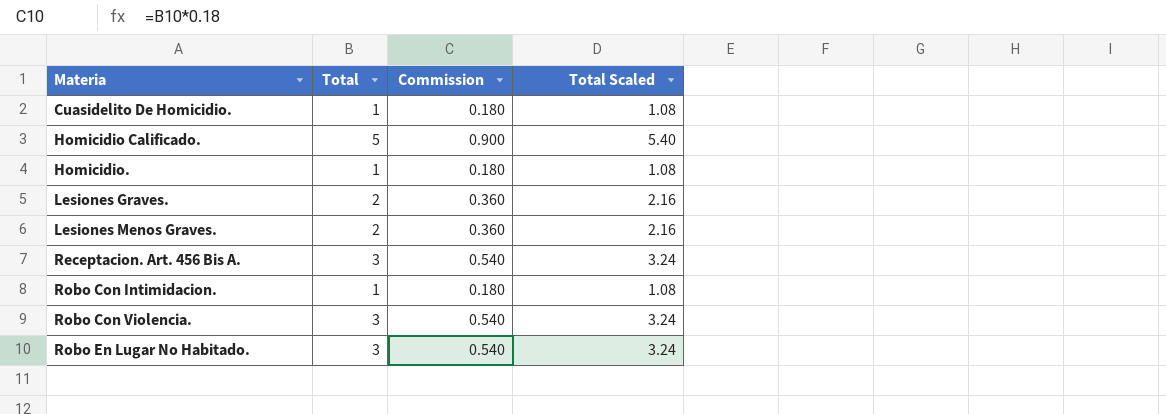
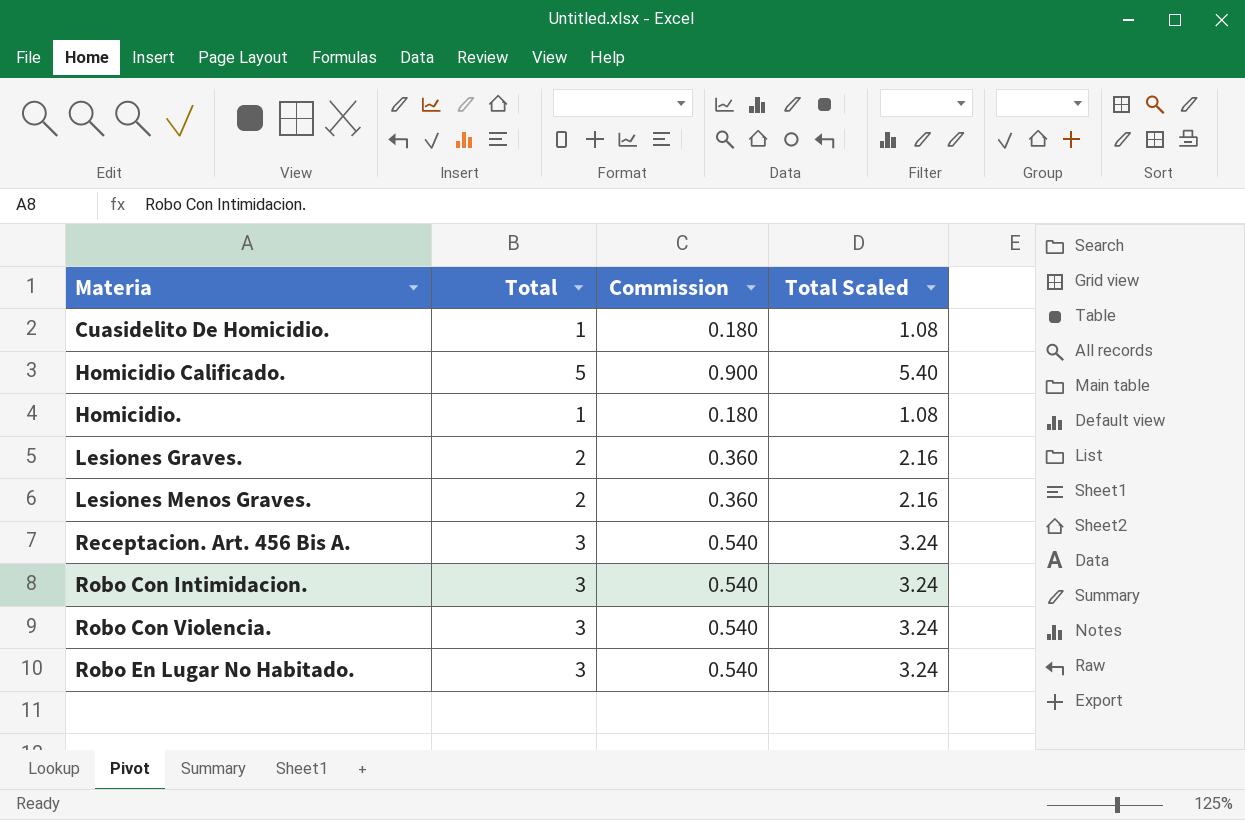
Robo Con Intimidacion. | Total: 1 -> 3
Robo Con Intimidacion. | Commission: 0.180 -> 0.540
Robo Con Intimidacion. | Total Scaled: 1.08 -> 3.24

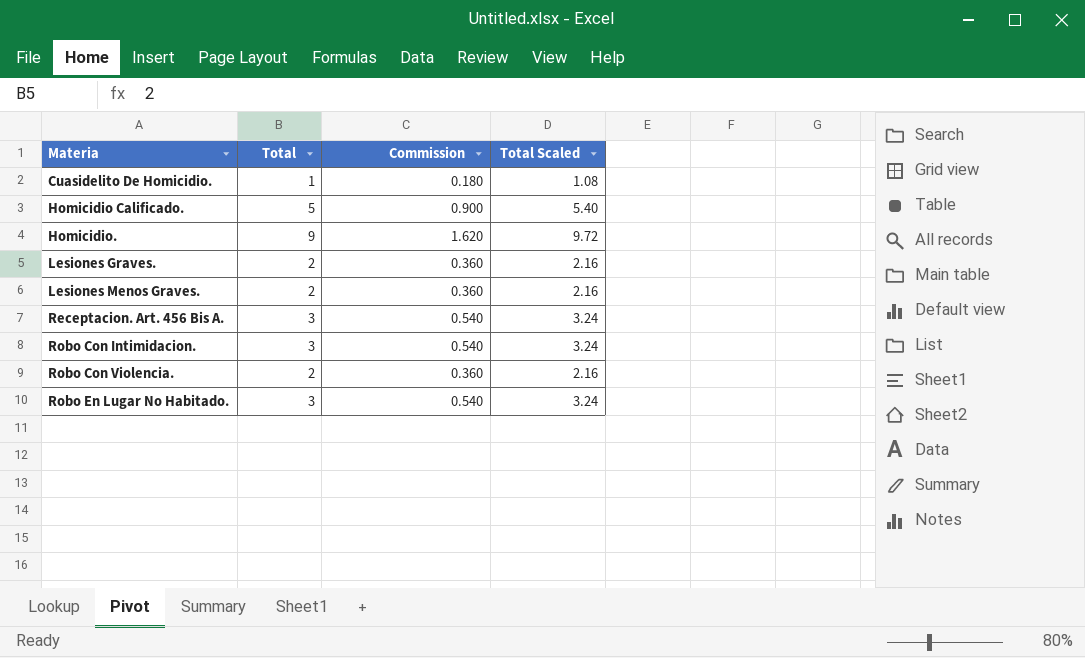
Homicidio. | Total: 1 -> 9
Homicidio. | Commission: 0.180 -> 1.620
Homicidio. | Total Scaled: 1.08 -> 9.72
Robo Con Violencia. | Total: 3 -> 2
Robo Con Violencia. | Commission: 0.540 -> 0.360
Robo Con Violencia. | Total Scaled: 3.24 -> 2.16

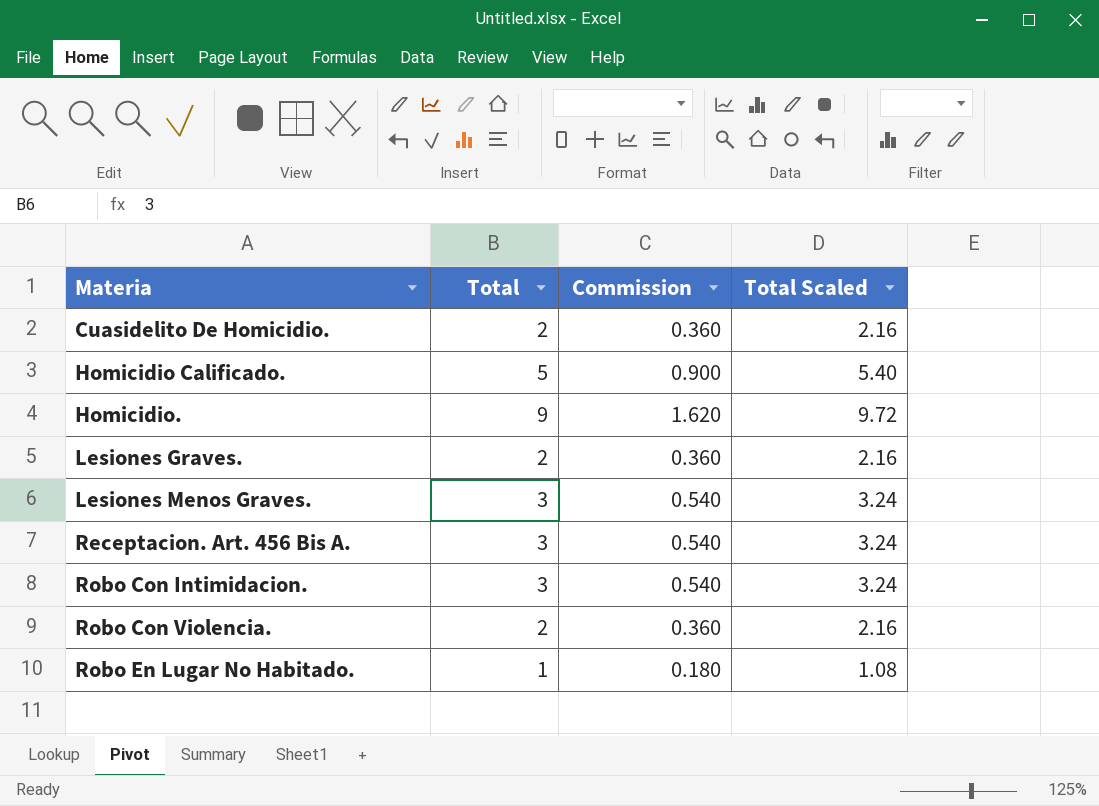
Cuasidelito De Homicidio. | Total: 1 -> 2
Cuasidelito De Homicidio. | Commission: 0.180 -> 0.360
Cuasidelito De Homicidio. | Total Scaled: 1.08 -> 2.16
Lesiones Menos Graves. | Total: 2 -> 3
Lesiones Menos Graves. | Commission: 0.360 -> 0.540
Lesiones Menos Graves. | Total Scaled: 2.16 -> 3.24
Robo En Lugar No Habitado. | Total: 3 -> 1
Robo En Lugar No Habitado. | Commission: 0.540 -> 0.180
Robo En Lugar No Habitado. | Total Scaled: 3.24 -> 1.08

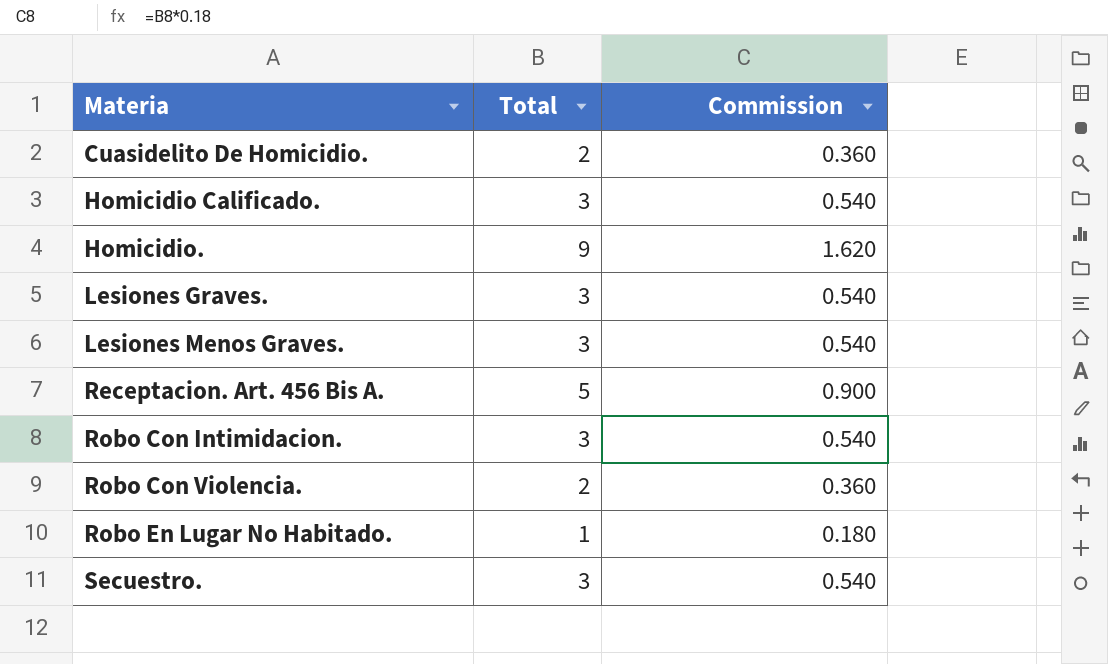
column Total Scaled | formula: [Total] * 1.08 -> none
Homicidio Calificado. | Total: 5 -> 3
Homicidio Calificado. | Commission: 0.900 -> 0.540
Lesiones Graves. | Total: 2 -> 3
Lesiones Graves. | Commission: 0.360 -> 0.540
Receptacion. Art. 456 Bis A. | Total: 3 -> 5
Receptacion. Art. 456 Bis A. | Commission: 0.540 -> 0.900
row Secuestro.: none -> 3 | 0.540

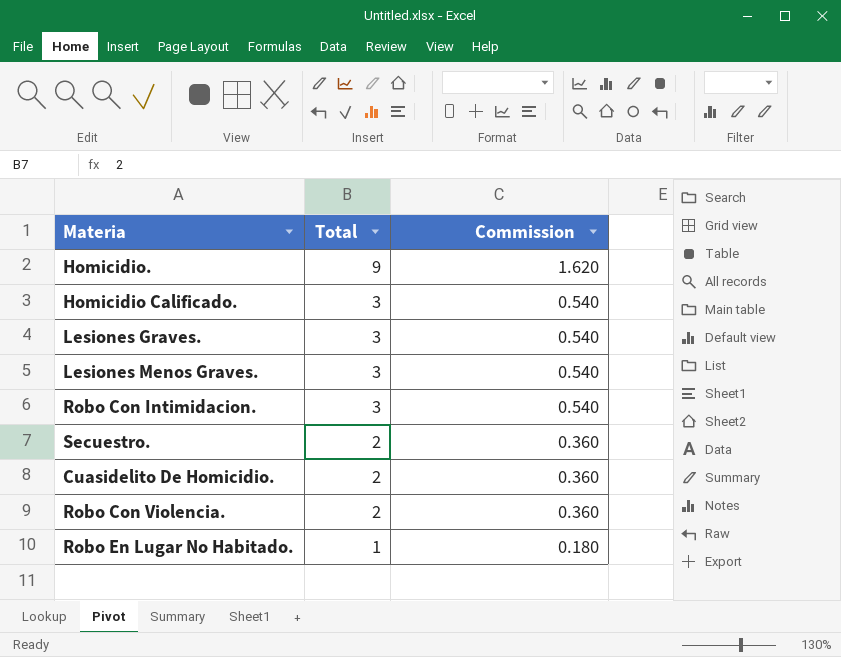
row order: Materia ascending -> Total descending
row Receptacion. Art. 456 Bis A.: 5 | 0.900 -> none
Secuestro. | Total: 3 -> 2
Secuestro. | Commission: 0.540 -> 0.360

